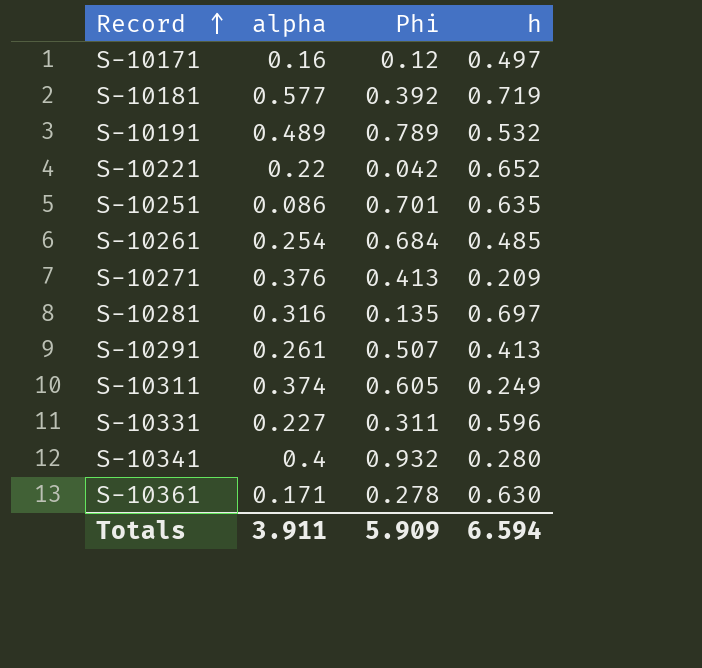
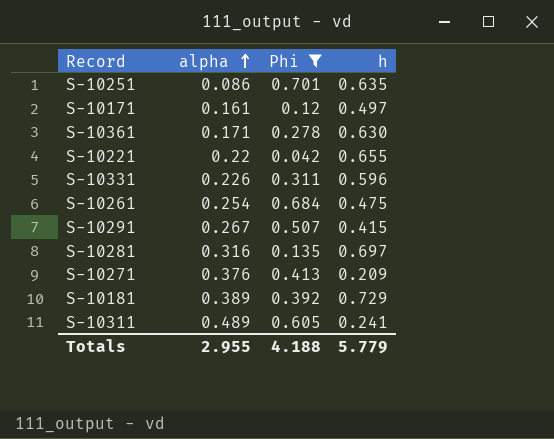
filter: none -> Phi <= 0.701
row order: Record ascending -> alpha ascending
S-10171 | alpha: 0.16 -> 0.161
S-10221 | h: 0.652 -> 0.655
S-10331 | alpha: 0.227 -> 0.226
S-10261 | h: 0.485 -> 0.475
S-10291 | alpha: 0.261 -> 0.267
S-10291 | h: 0.413 -> 0.415
S-10181 | alpha: 0.577 -> 0.389
S-10181 | h: 0.719 -> 0.729
S-10311 | alpha: 0.374 -> 0.489
S-10311 | h: 0.249 -> 0.241
Totals | alpha: 3.911 -> 2.955
Totals | Phi: 5.909 -> 4.188
Totals | h: 6.594 -> 5.779

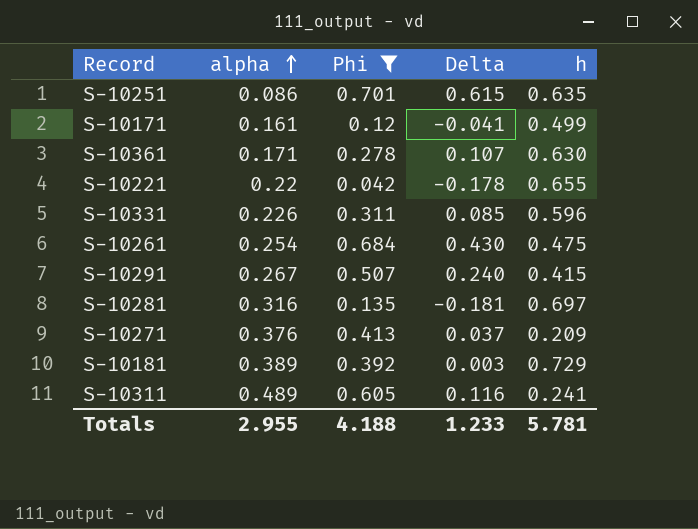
column Delta | formula: none -> [Phi] - [alpha]
S-10171 | h: 0.497 -> 0.499
Totals | h: 5.779 -> 5.781

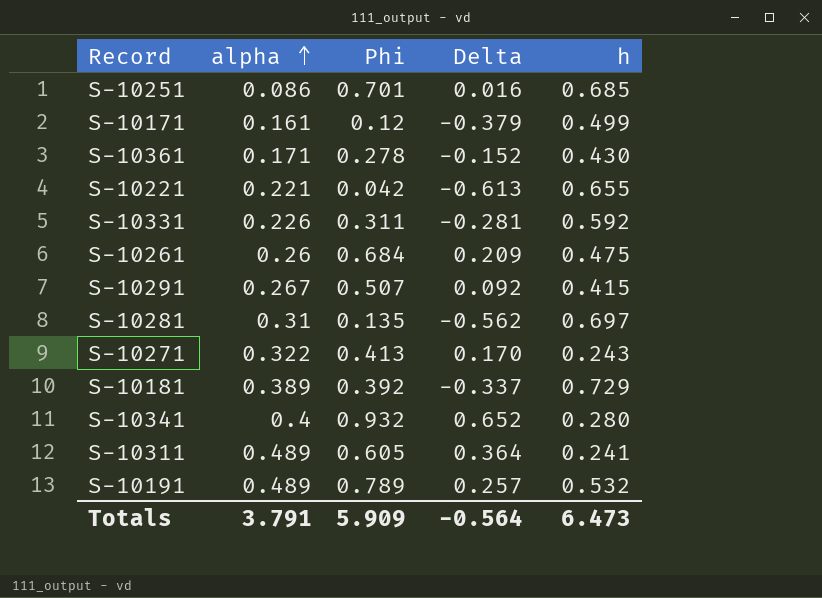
filter: Phi <= 0.701 -> none
column Delta | formula: [Phi] - [alpha] -> [Phi] - [h]
S-10251 | h: 0.635 -> 0.685
S-10361 | h: 0.630 -> 0.430
S-10221 | alpha: 0.22 -> 0.221
S-10331 | h: 0.596 -> 0.592
S-10261 | alpha: 0.254 -> 0.26
S-10281 | alpha: 0.316 -> 0.31
S-10271 | alpha: 0.376 -> 0.322
S-10271 | h: 0.209 -> 0.243
Totals | alpha: 2.955 -> 3.791
Totals | Phi: 4.188 -> 5.909
Totals | Delta: 1.233 -> -0.564
Totals | h: 5.781 -> 6.473

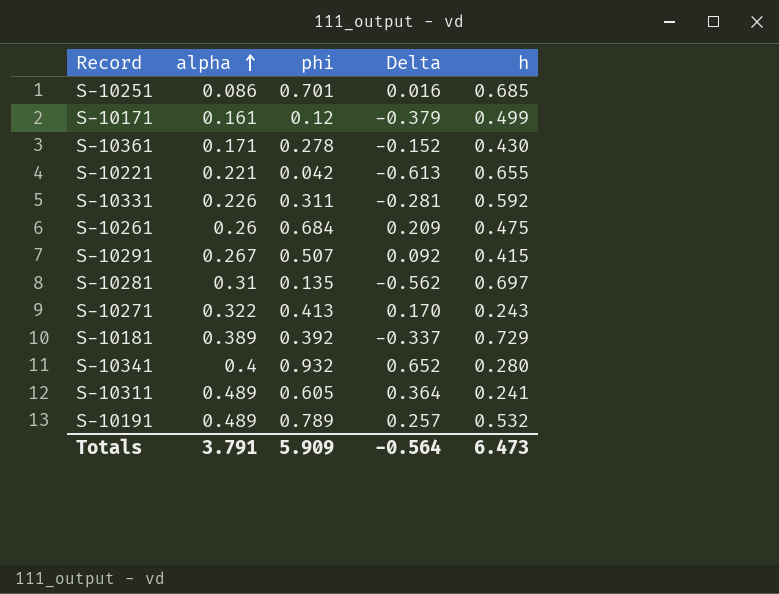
column name: Phi -> phi

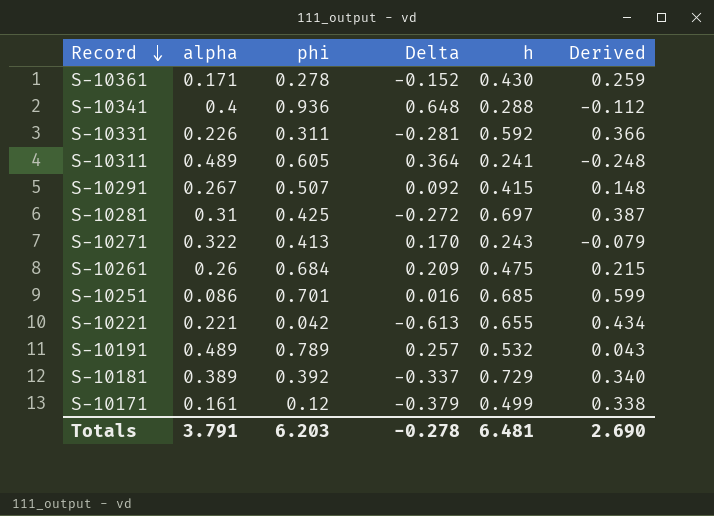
row order: alpha ascending -> Record descending
column Derived | formula: none -> [h] - [alpha]
S-10341 | phi: 0.932 -> 0.936
S-10341 | Delta: 0.652 -> 0.648
S-10341 | h: 0.280 -> 0.288
S-10281 | phi: 0.135 -> 0.425
S-10281 | Delta: -0.562 -> -0.272
Totals | phi: 5.909 -> 6.203
Totals | Delta: -0.564 -> -0.278
Totals | h: 6.473 -> 6.481

